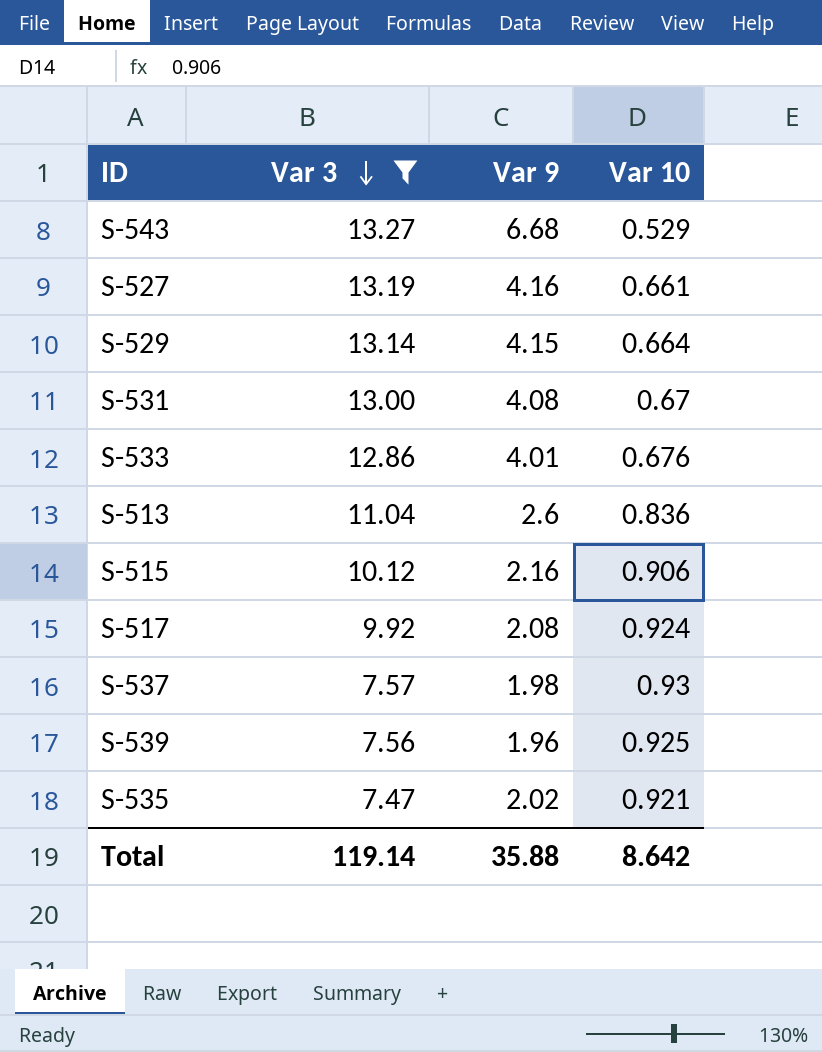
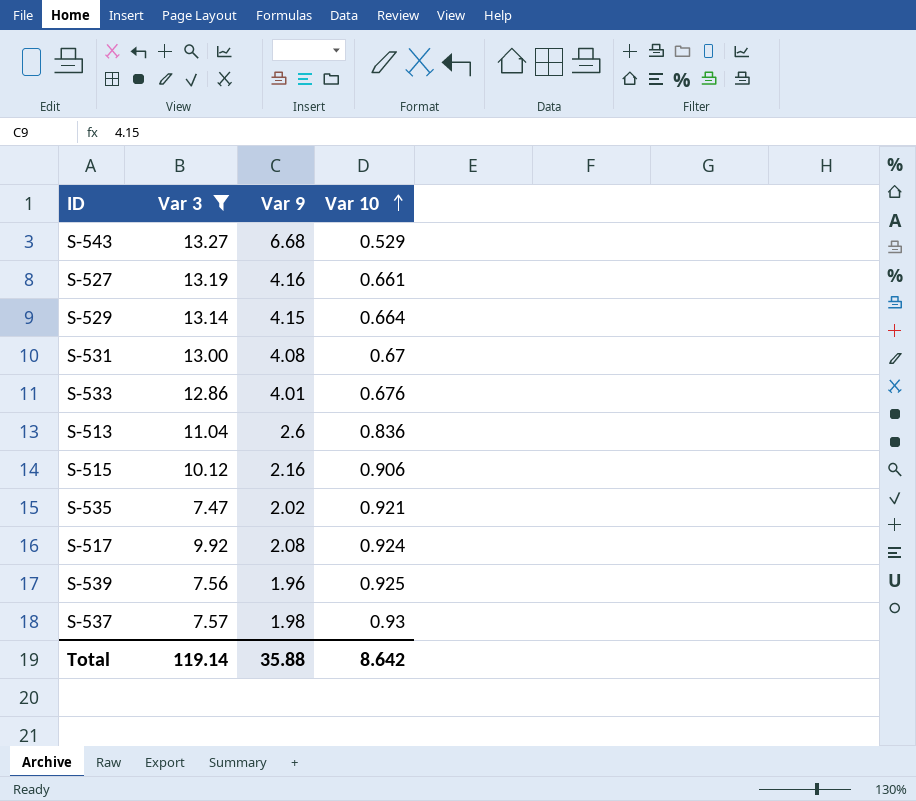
row order: Var 3 descending -> Var 10 ascending

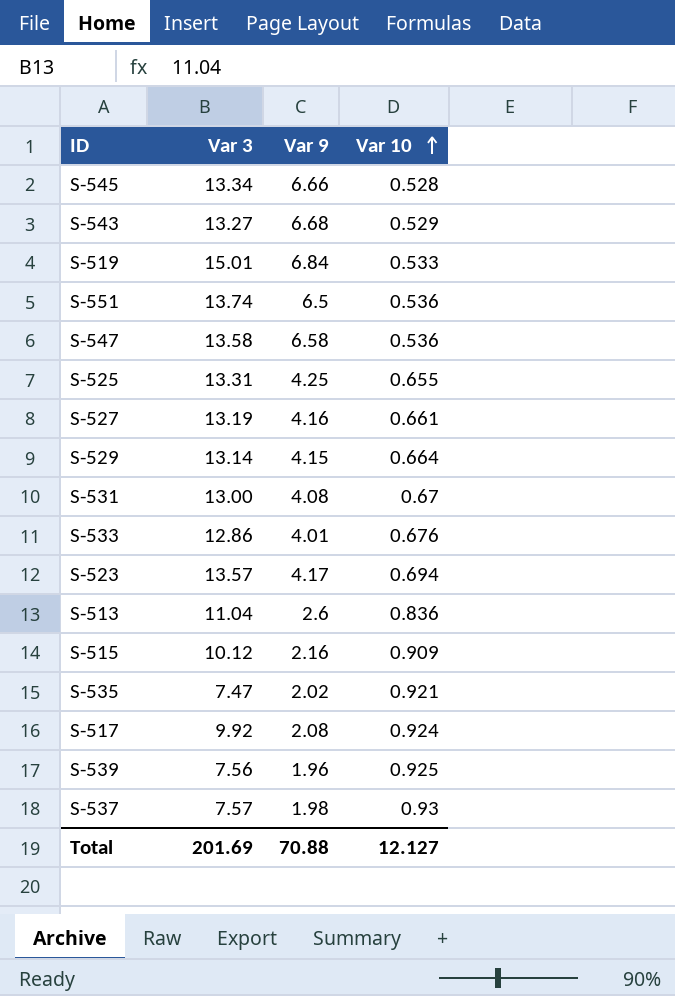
filter: Var 3 <= 13.27 -> none
S-515 | Var 10: 0.906 -> 0.909
Total | Var 3: 119.14 -> 201.69
Total | Var 9: 35.88 -> 70.88
Total | Var 10: 8.642 -> 12.127

